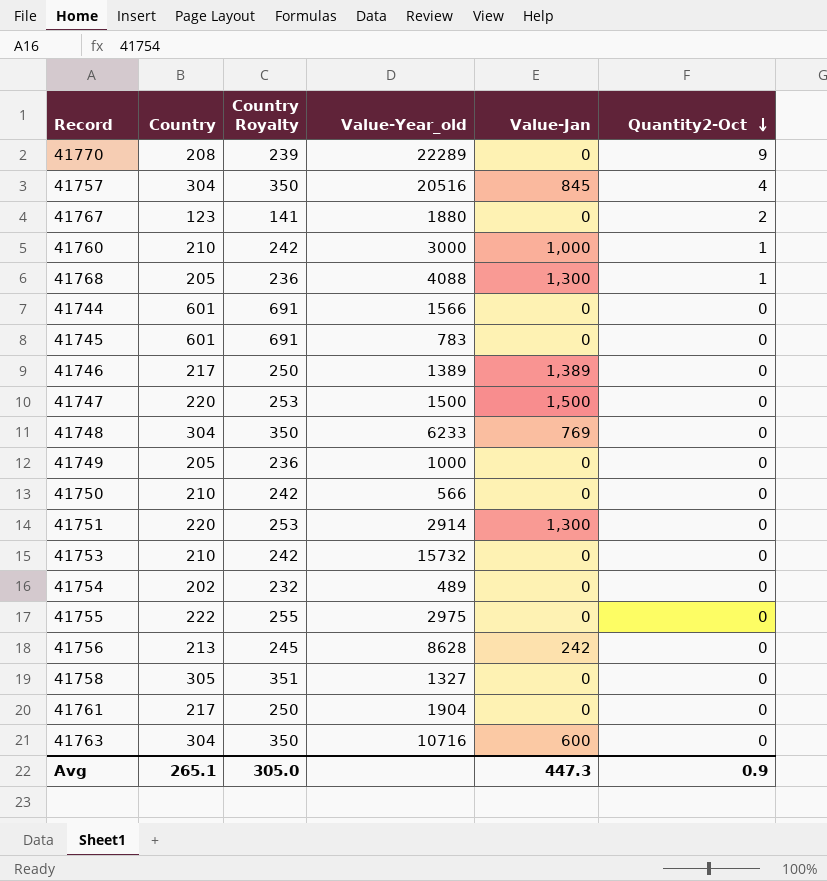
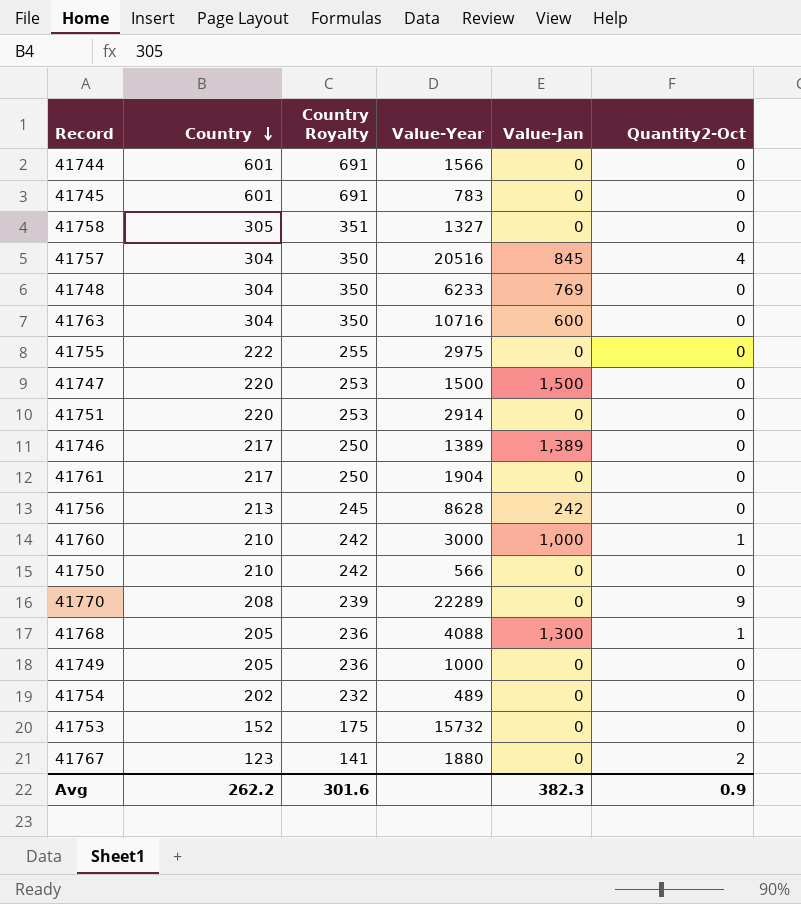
row order: Quantity2-Oct descending -> Country descending
column name: Value-Year_old -> Value-Year
41751 | Value-Jan: 1,300 -> 0
41753 | Country: 210 -> 152
41753 | Country Royalty: 242 -> 175
Avg | Country: 265.1 -> 262.2
Avg | Country Royalty: 305.0 -> 301.6
Avg | Value-Jan: 447.3 -> 382.3

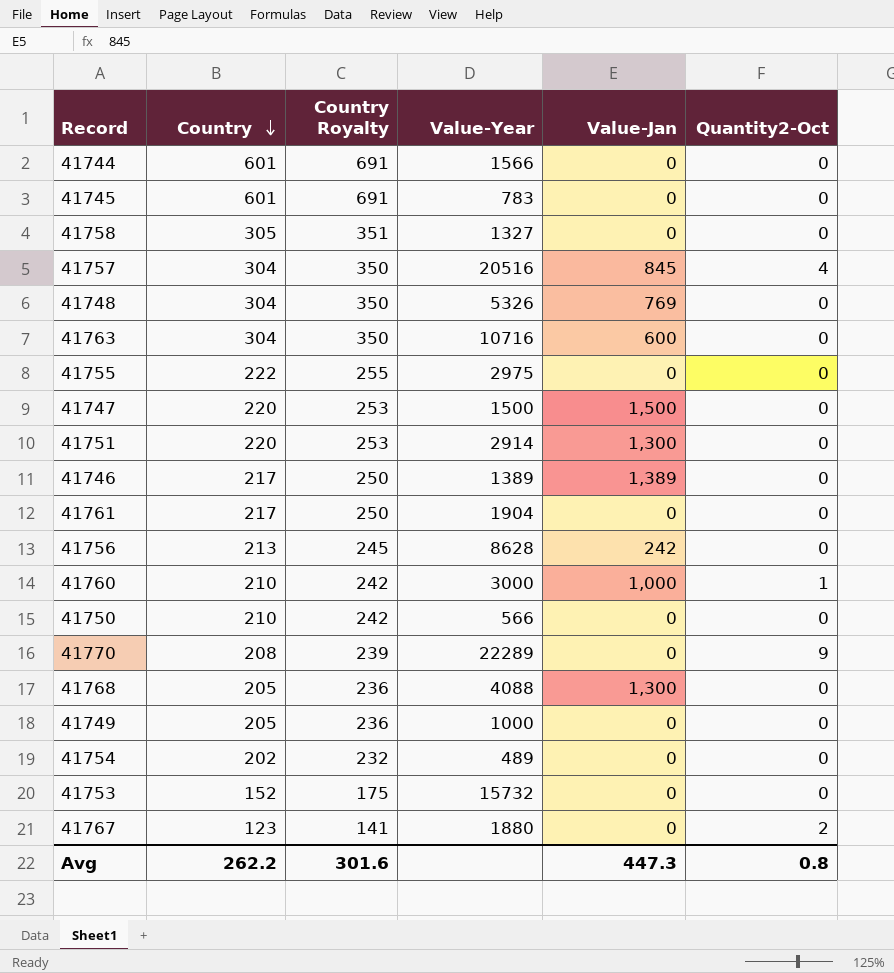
41748 | Value-Year: 6233 -> 5326
41751 | Value-Jan: 0 -> 1,300
41768 | Quantity2-Oct: 1 -> 0
Avg | Value-Jan: 382.3 -> 447.3
Avg | Quantity2-Oct: 0.9 -> 0.8

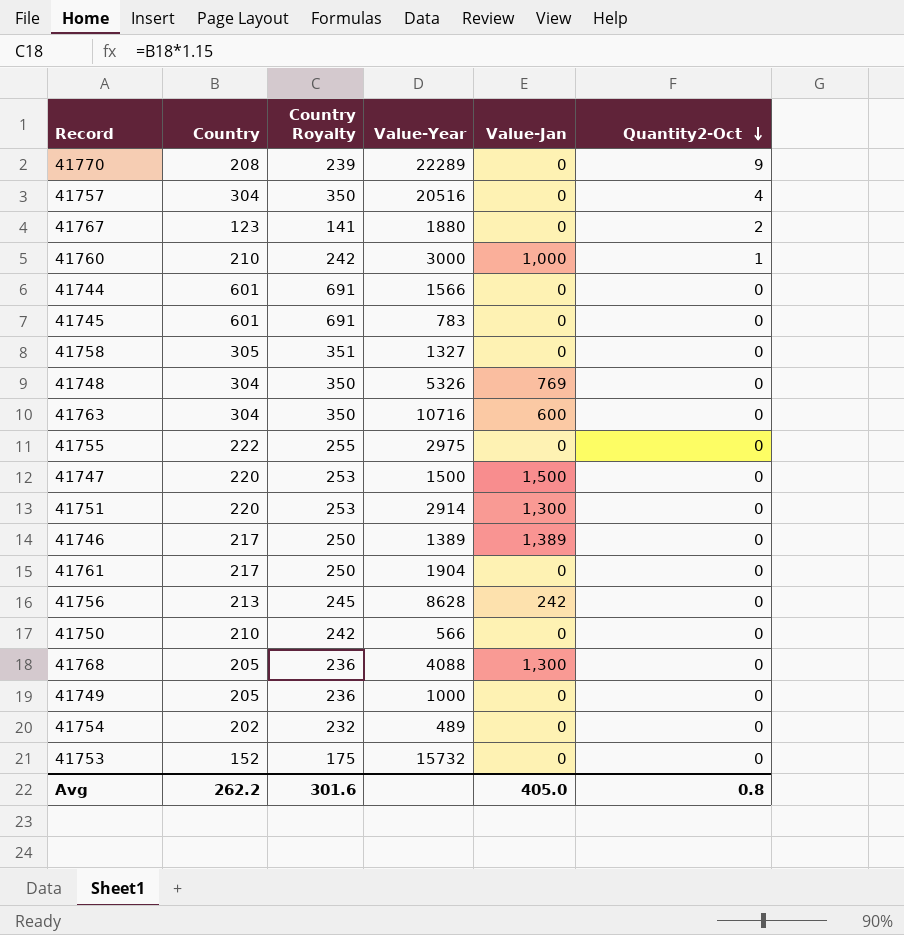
row order: Country descending -> Quantity2-Oct descending
41757 | Value-Jan: 845 -> 0
Avg | Value-Jan: 447.3 -> 405.0

